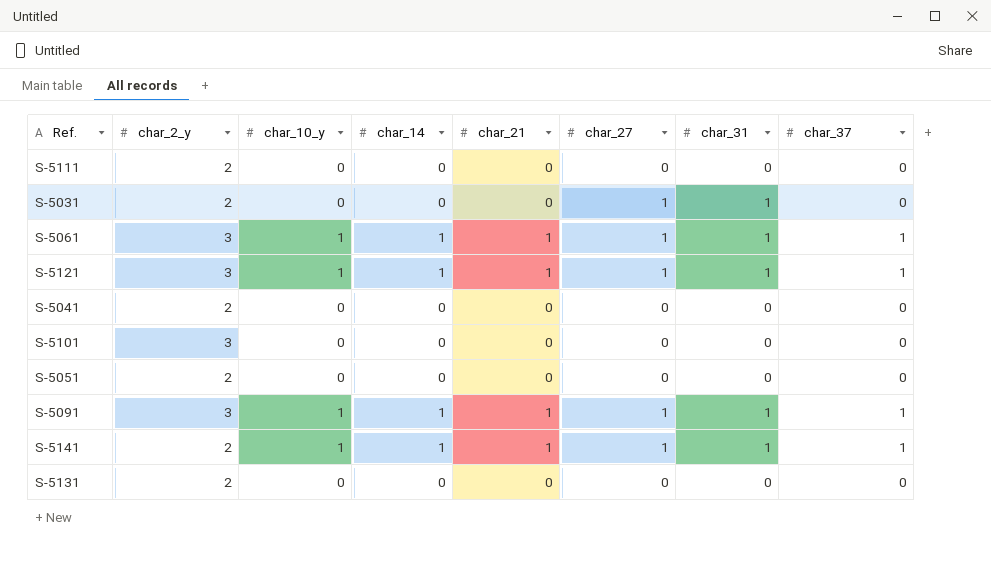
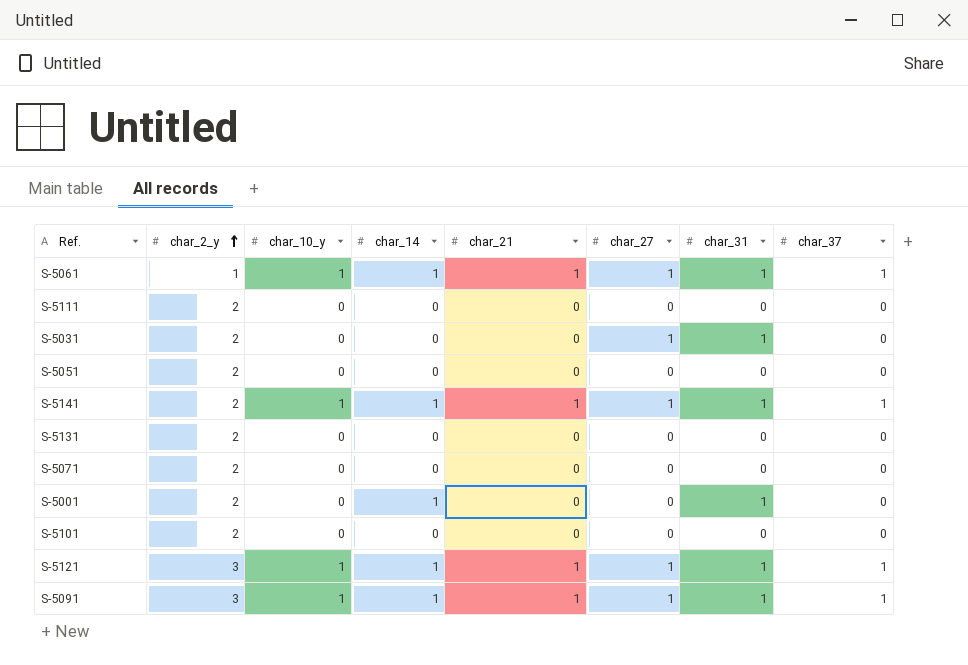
row order: none -> char_2_y ascending
row S-5041: 2 | 0 | 0 | 0 | 0 | 0 | 0 -> none
S-5061 | char_2_y: 3 -> 1
row S-5071: none -> 2 | 0 | 0 | 0 | 0 | 0 | 0
row S-5001: none -> 2 | 0 | 1 | 0 | 0 | 1 | 0
S-5101 | char_2_y: 3 -> 2

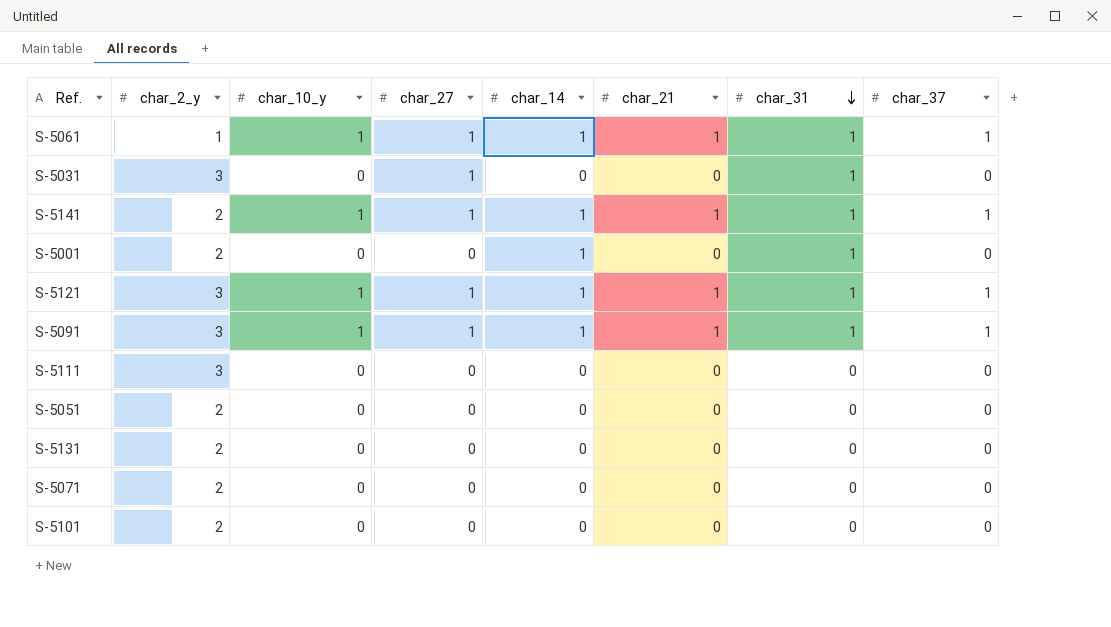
row order: char_2_y ascending -> char_31 descending
column char_27 | position: 6 -> 4
S-5031 | char_2_y: 2 -> 3
S-5111 | char_2_y: 2 -> 3

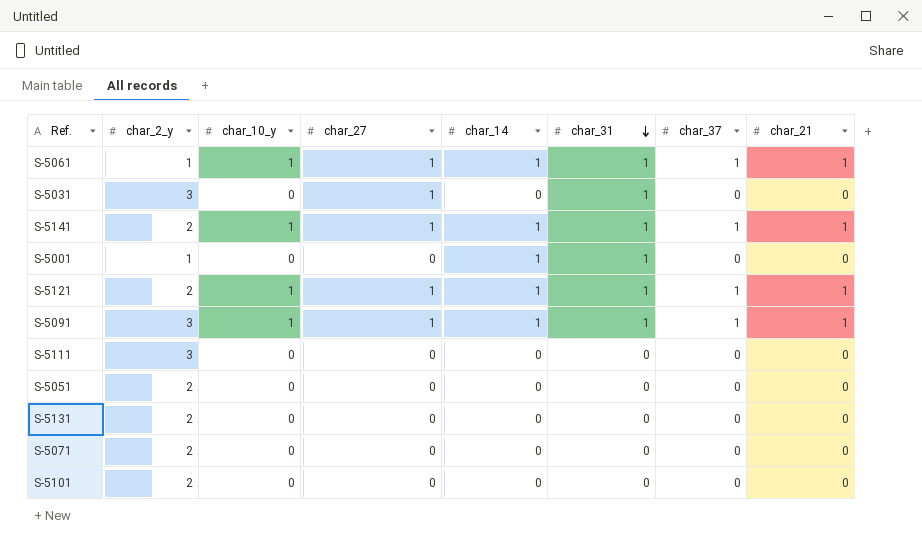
column char_21 | position: 6 -> 8
S-5001 | char_2_y: 2 -> 1
S-5121 | char_2_y: 3 -> 2

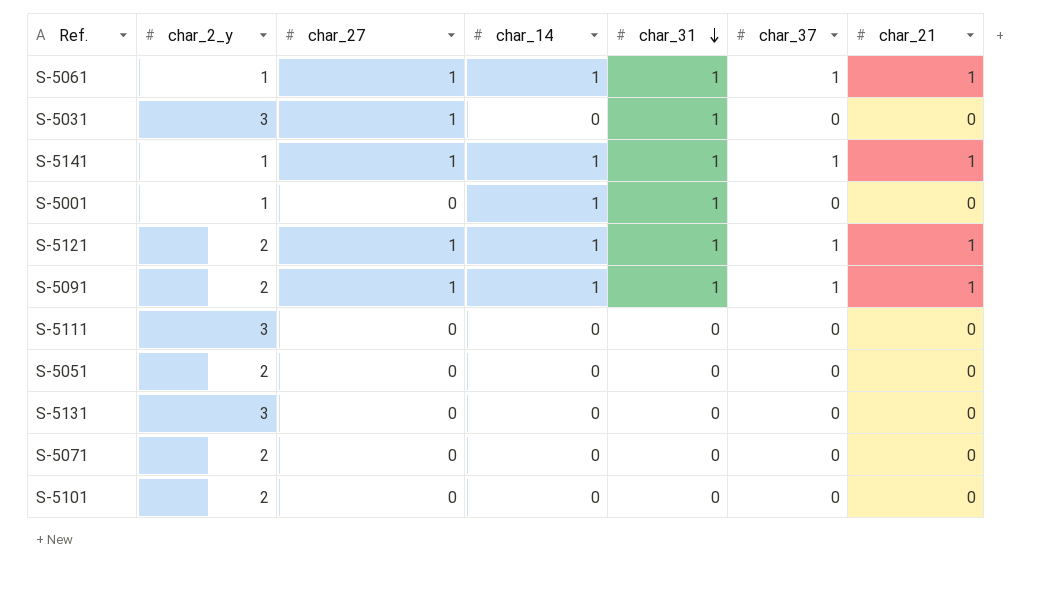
column char_10_y | position: 3 -> none
S-5141 | char_2_y: 2 -> 1
S-5091 | char_2_y: 3 -> 2
S-5131 | char_2_y: 2 -> 3

